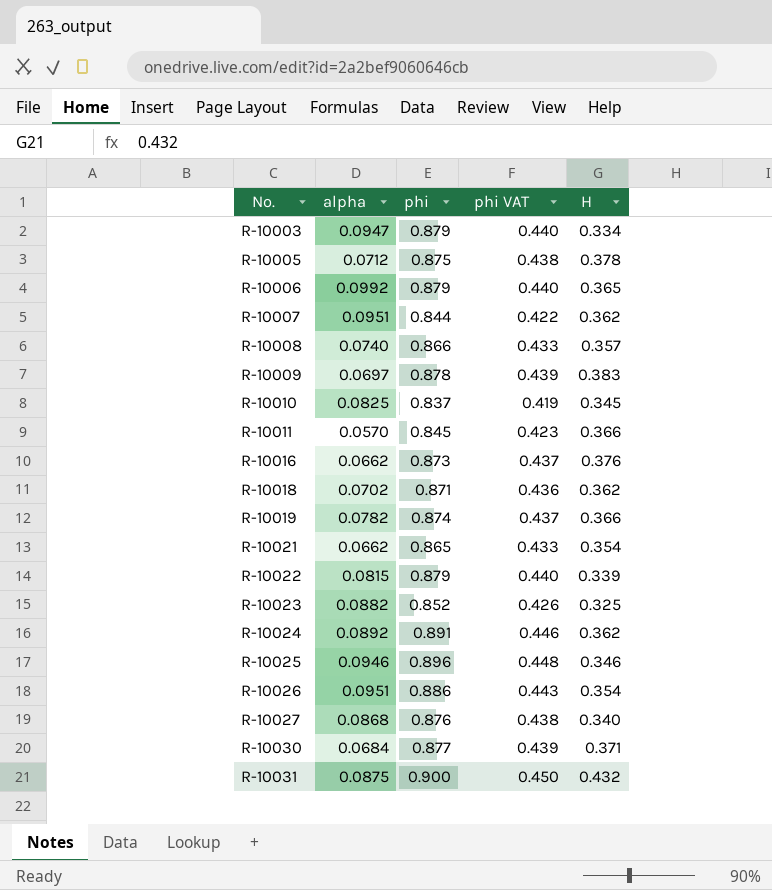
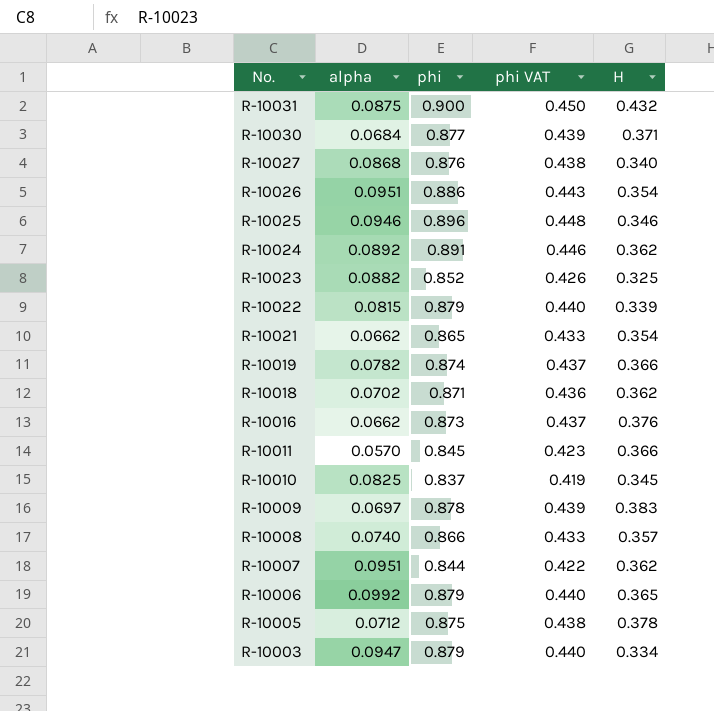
row order: No. ascending -> No. descending

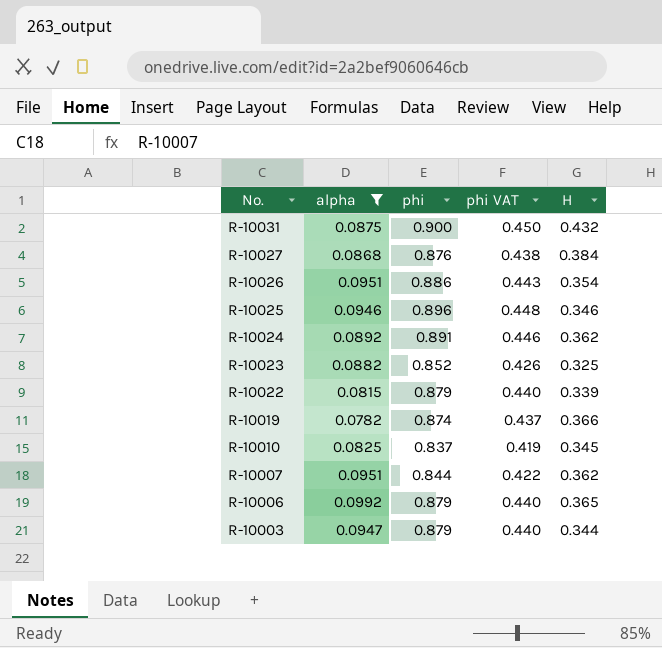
filter: none -> alpha >= 0.0782
R-10027 | H: 0.340 -> 0.384
R-10003 | H: 0.334 -> 0.344

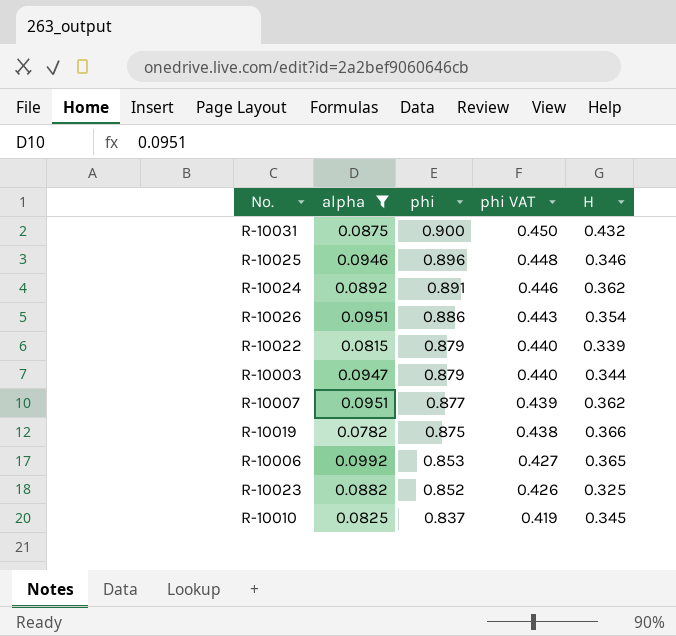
row order: No. descending -> phi descending
row R-10027: 0.0868 | 0.876 | 0.438 | 0.384 -> none
R-10007 | phi: 0.844 -> 0.877
R-10007 | phi VAT: 0.422 -> 0.439
R-10019 | phi: 0.874 -> 0.875
R-10019 | phi VAT: 0.437 -> 0.438
R-10006 | phi: 0.879 -> 0.853
R-10006 | phi VAT: 0.440 -> 0.427

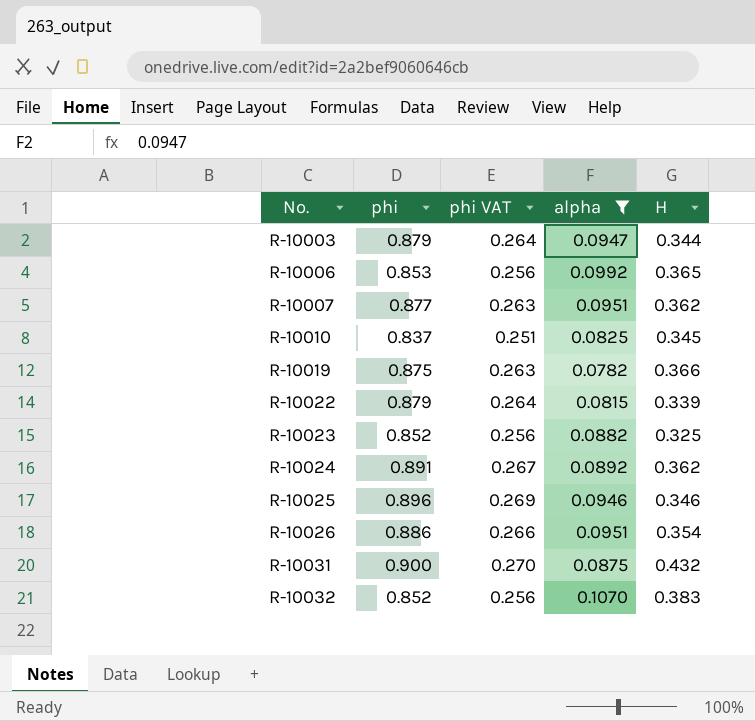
row order: phi descending -> No. ascending
column phi VAT | formula: [phi] * 0.5 -> [phi] * 0.3
column alpha | position: 2 -> 4
row R-10032: none -> 0.852 | 0.256 | 0.1070 | 0.383

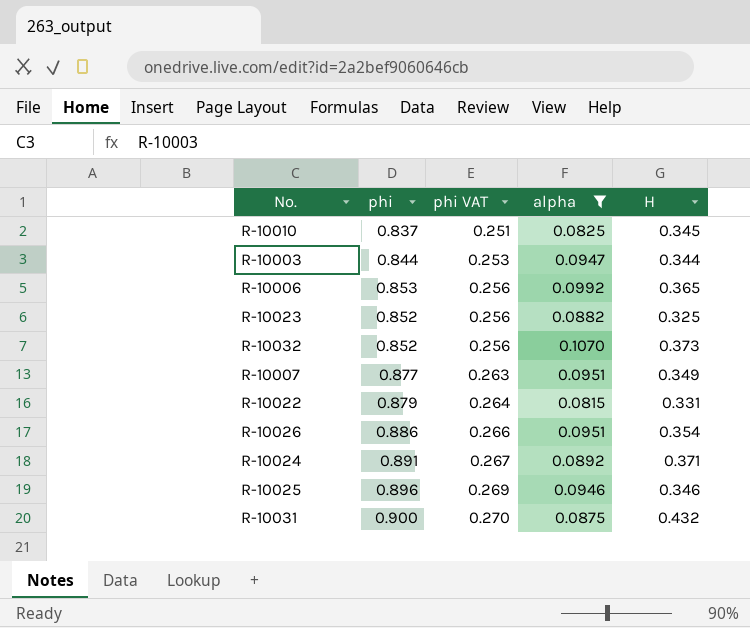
row order: No. ascending -> phi VAT ascending
row R-10019: 0.875 | 0.263 | 0.0782 | 0.366 -> none
R-10003 | phi: 0.879 -> 0.844
R-10003 | phi VAT: 0.264 -> 0.253
R-10032 | H: 0.383 -> 0.373
R-10007 | H: 0.362 -> 0.349
R-10022 | H: 0.339 -> 0.331
R-10024 | H: 0.362 -> 0.371

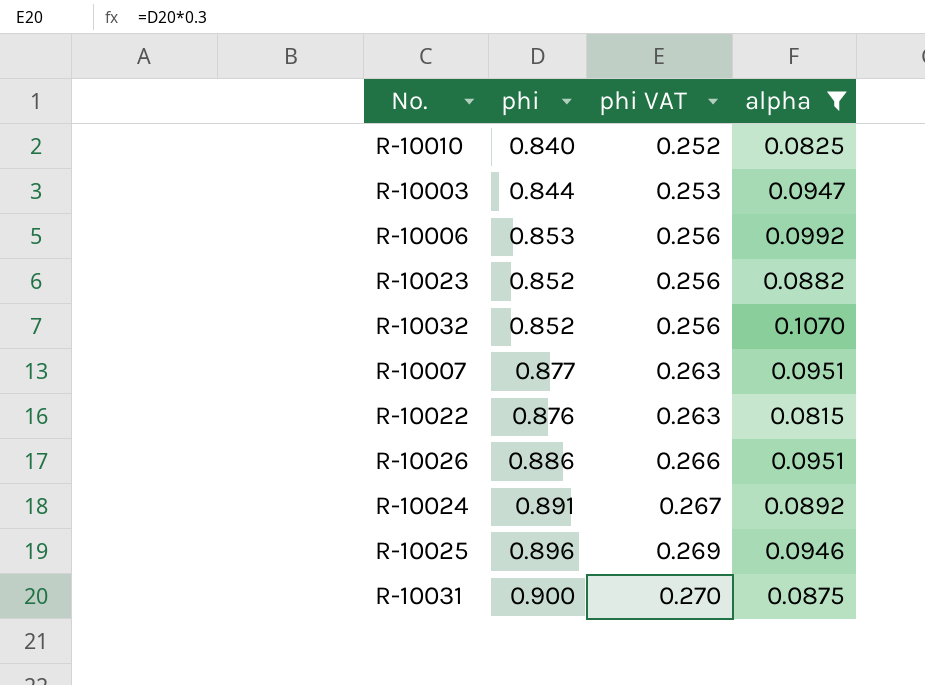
column H | position: 5 -> none
R-10010 | phi: 0.837 -> 0.840
R-10010 | phi VAT: 0.251 -> 0.252
R-10022 | phi: 0.879 -> 0.876
R-10022 | phi VAT: 0.264 -> 0.263

